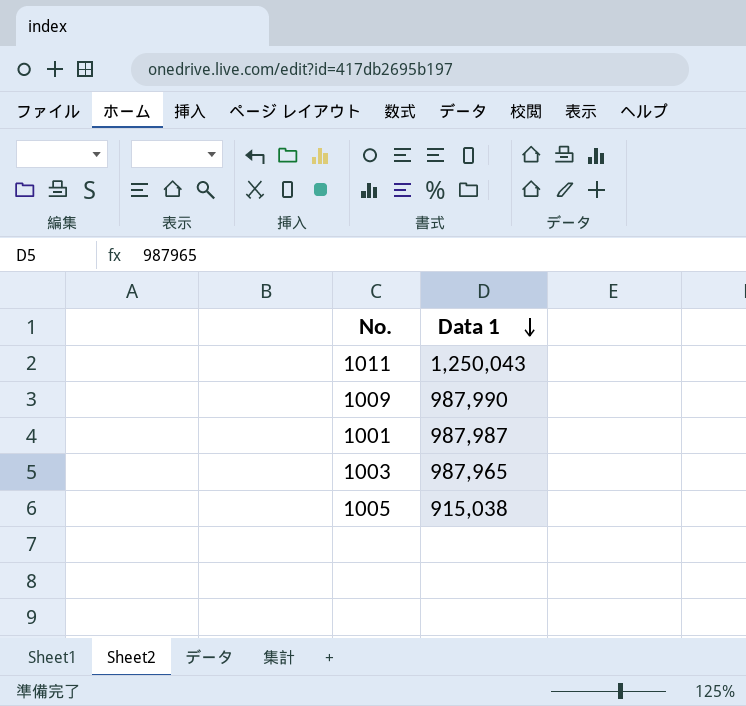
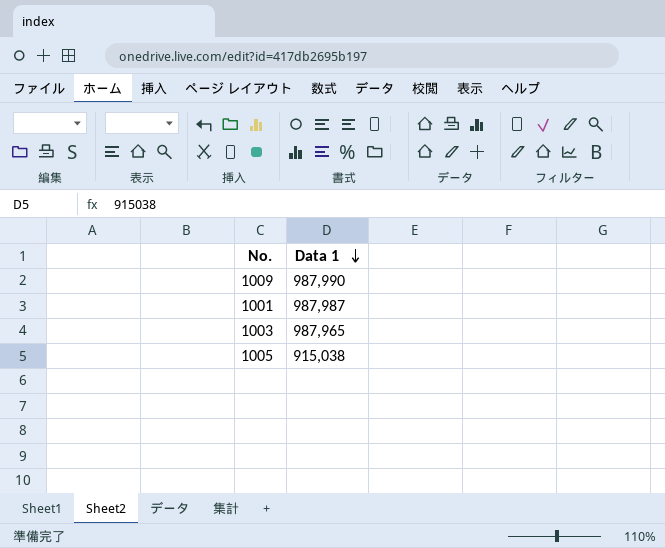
row 1011: 1,250,043 -> none

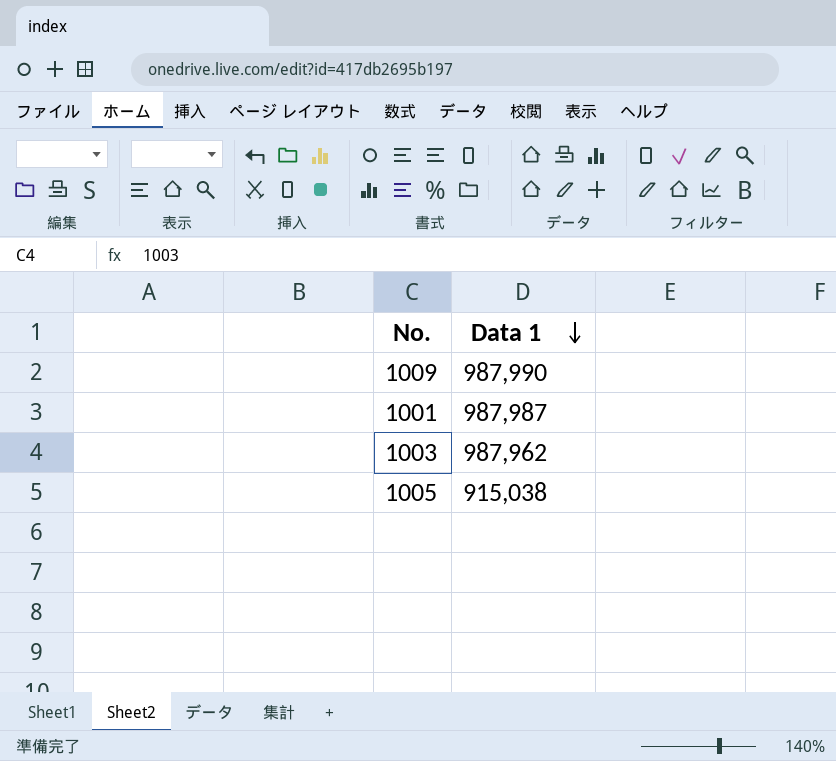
1003 | Data 1: 987,965 -> 987,962

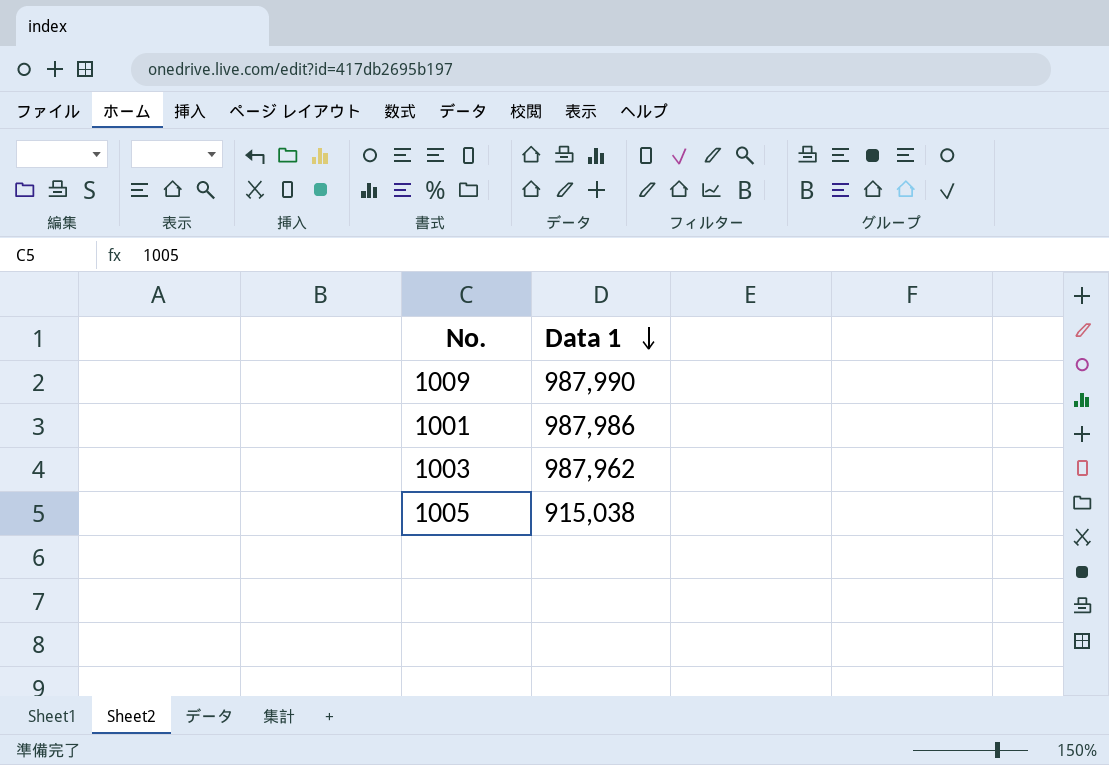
1001 | Data 1: 987,987 -> 987,986

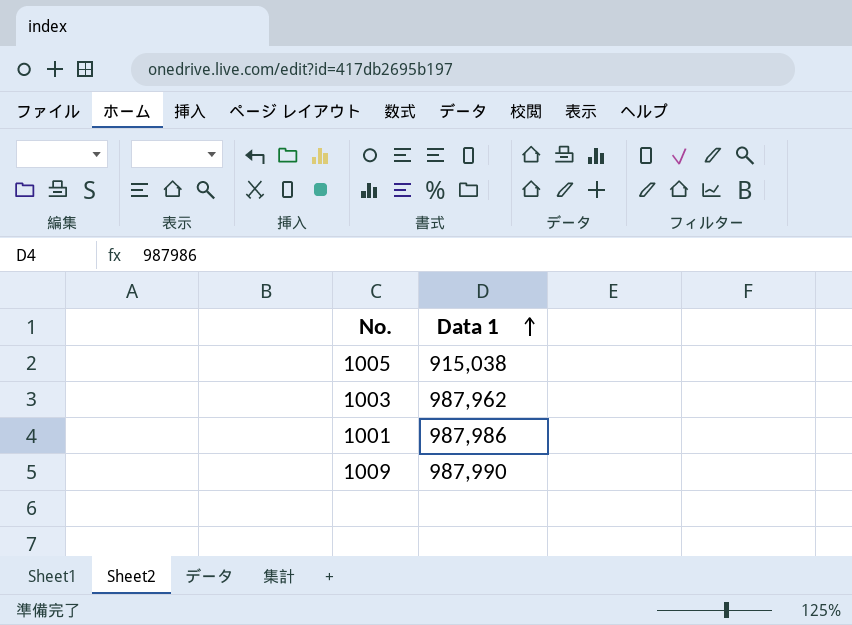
row order: Data 1 descending -> Data 1 ascending

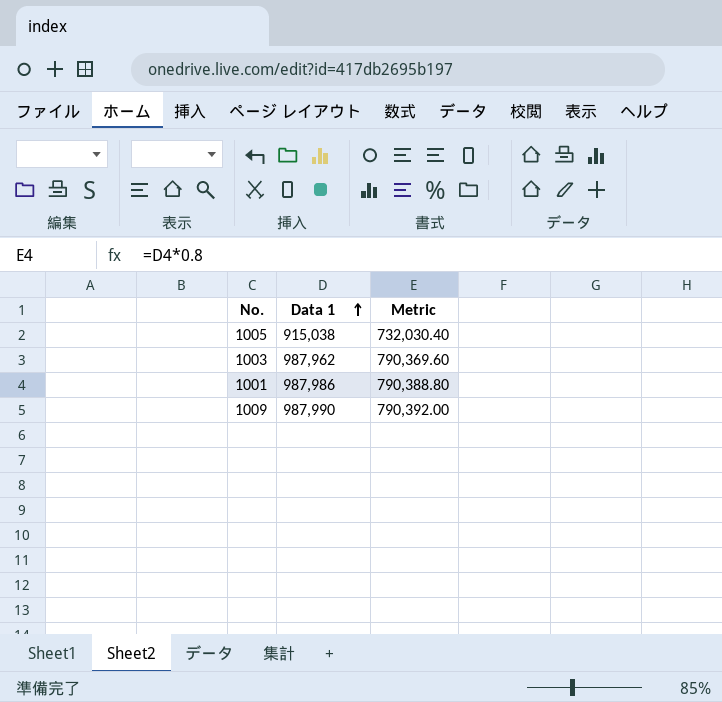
column Metric | formula: none -> [Data 1] * 0.8

